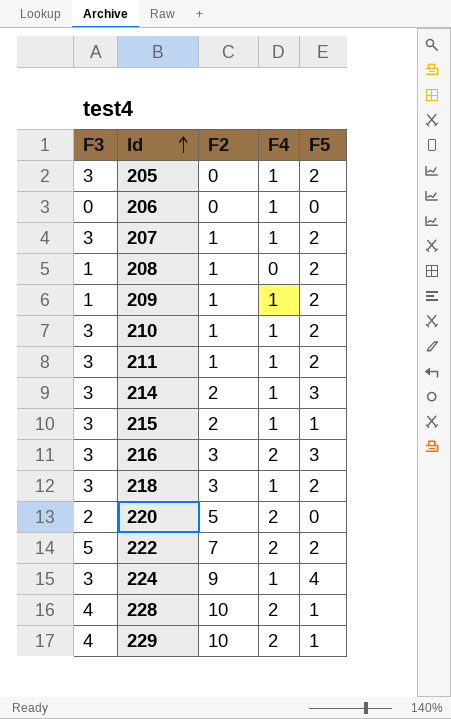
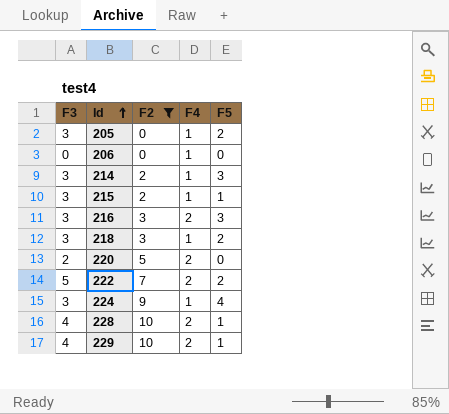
filter: none -> F2 != 1

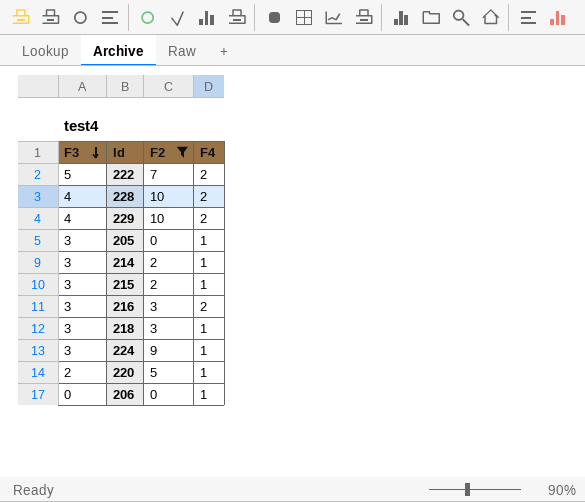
row order: Id ascending -> F3 descending
column F5 | position: 5 -> none
220 | F4: 2 -> 1

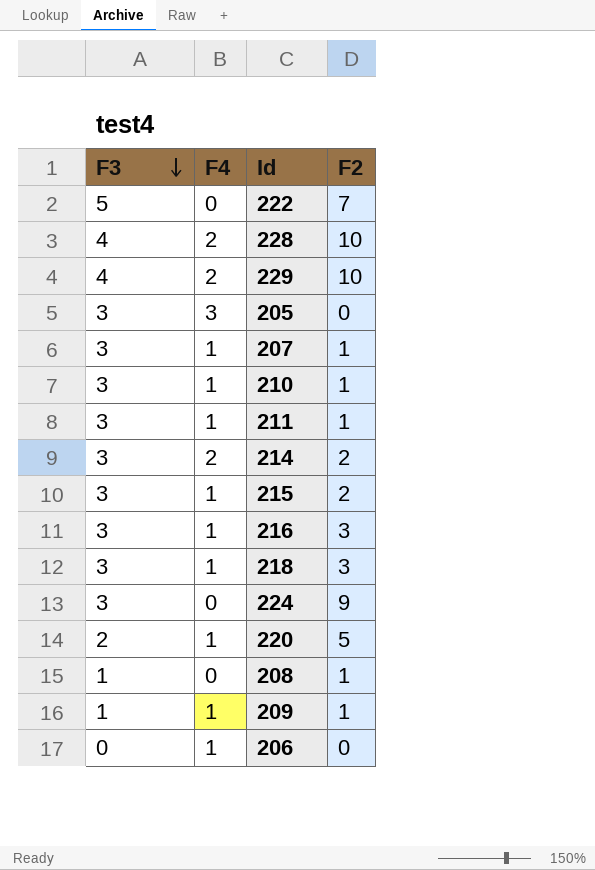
filter: F2 != 1 -> none
column F4 | position: 4 -> 2
222 | F4: 2 -> 0
205 | F4: 1 -> 3
214 | F4: 1 -> 2
216 | F4: 2 -> 1
224 | F4: 1 -> 0

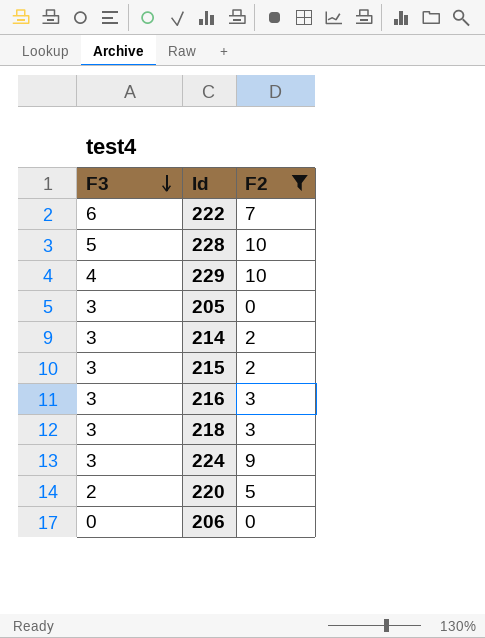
filter: none -> F2 != 1
column F4 | position: 2 -> none
222 | F3: 5 -> 6
228 | F3: 4 -> 5

